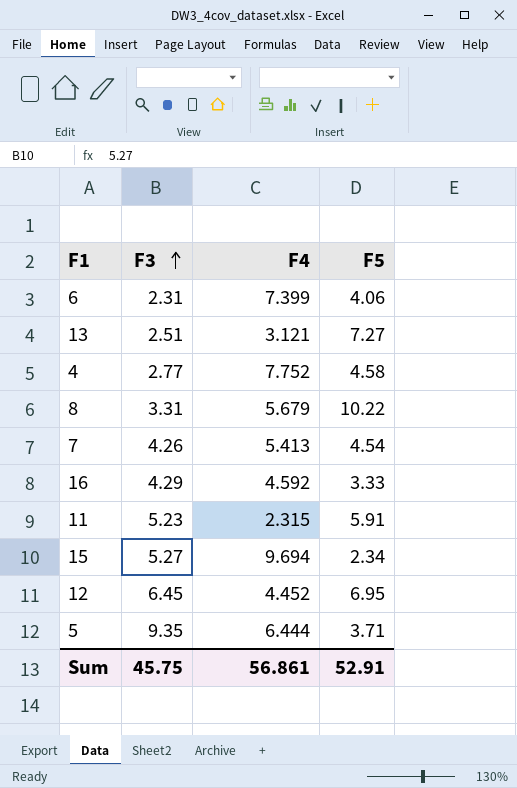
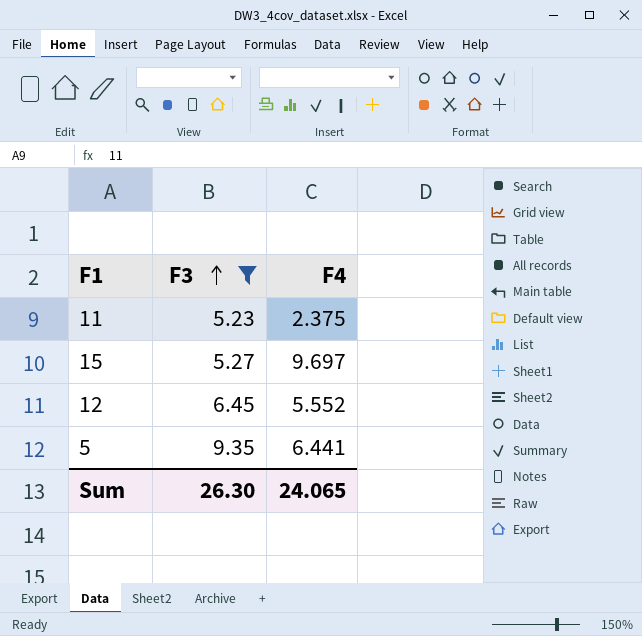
filter: none -> F3 >= 5.23
column F5 | position: 4 -> none
11 | F4: 2.315 -> 2.375
15 | F4: 9.694 -> 9.697
12 | F4: 4.452 -> 5.552
5 | F4: 6.444 -> 6.441
Sum | F3: 45.75 -> 26.30
Sum | F4: 56.861 -> 24.065

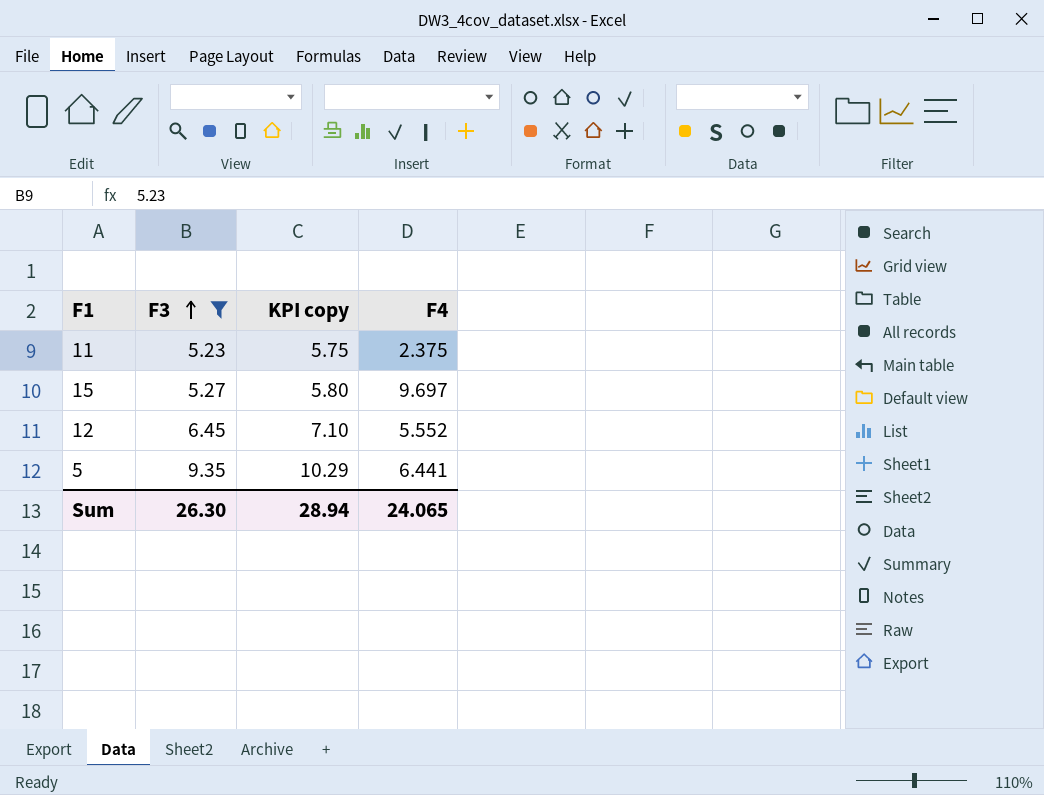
column KPI copy | formula: none -> [F3] * 1.1

